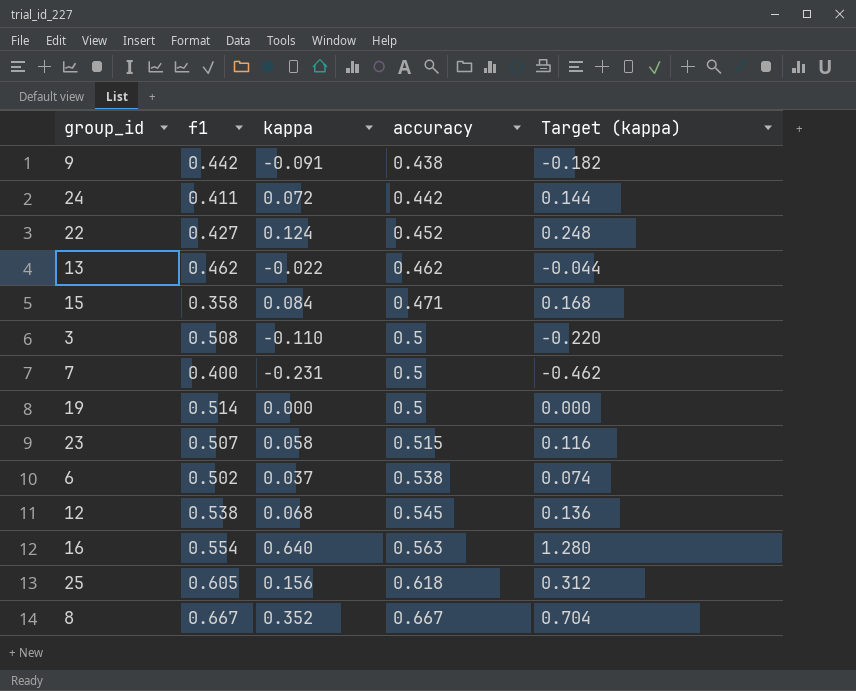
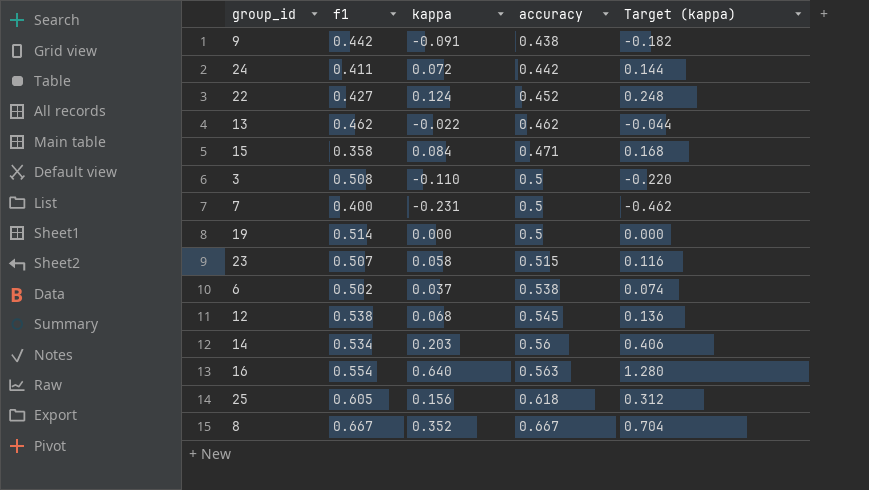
row 14: none -> 0.534 | 0.203 | 0.56 | 0.406

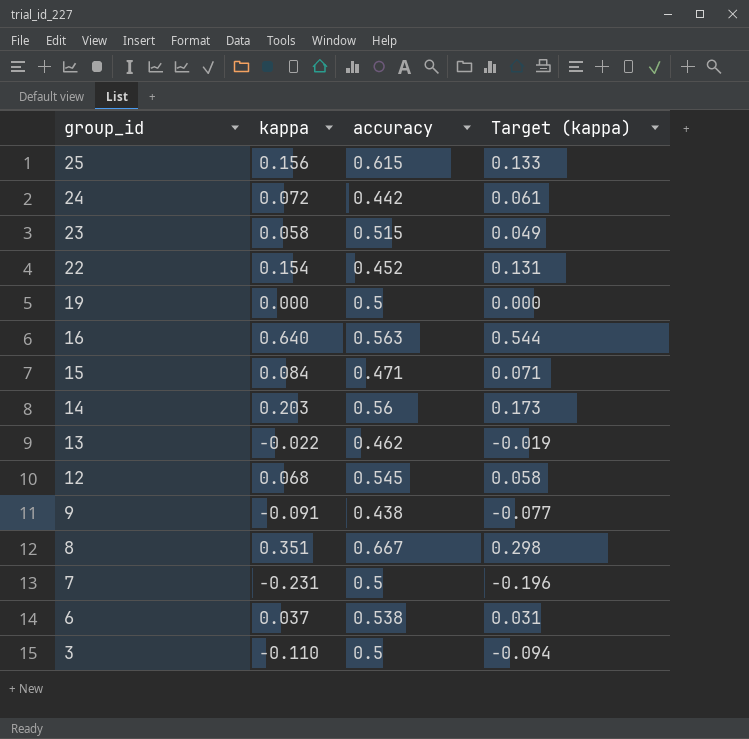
row order: accuracy ascending -> group_id descending
column f1 | position: 2 -> none
column Target (kappa) | formula: [kappa] * 2 -> [kappa] * 0.85
25 | accuracy: 0.618 -> 0.615
22 | kappa: 0.124 -> 0.154
8 | kappa: 0.352 -> 0.351

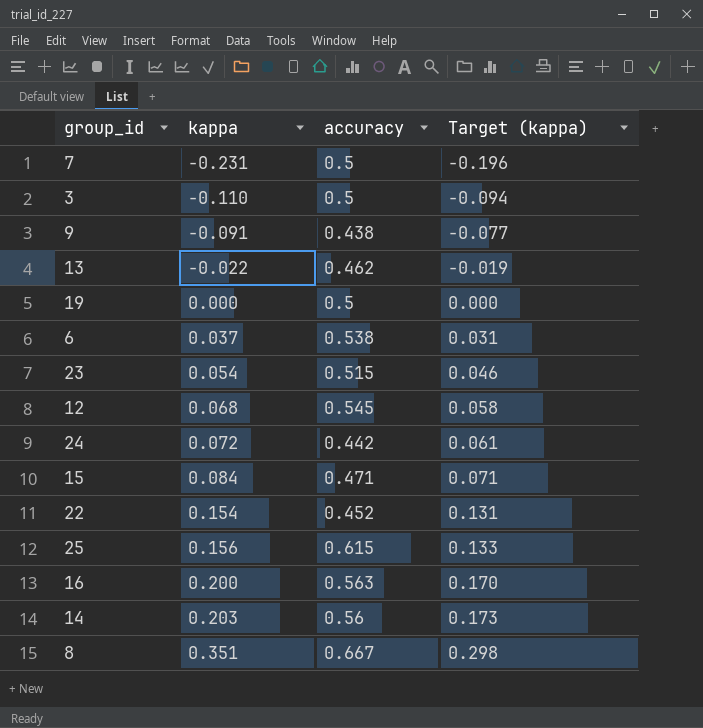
row order: group_id descending -> kappa ascending
23 | kappa: 0.058 -> 0.054
23 | Target (kappa): 0.049 -> 0.046
16 | kappa: 0.640 -> 0.200
16 | Target (kappa): 0.544 -> 0.170

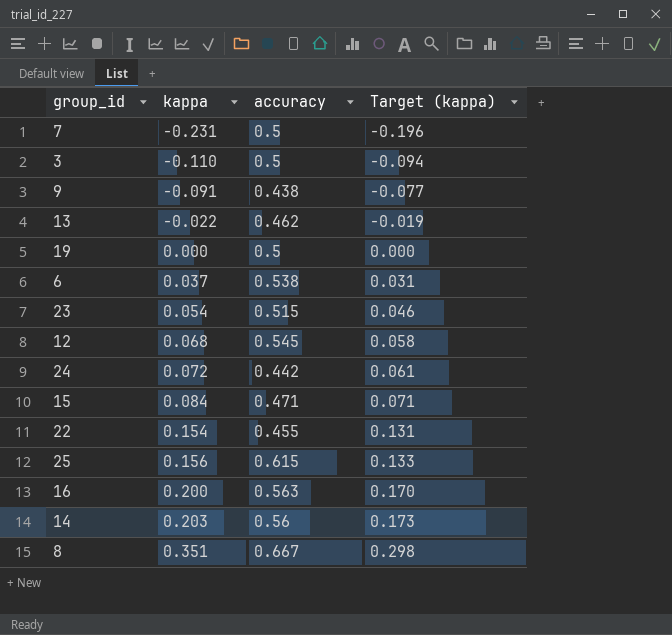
22 | accuracy: 0.452 -> 0.455

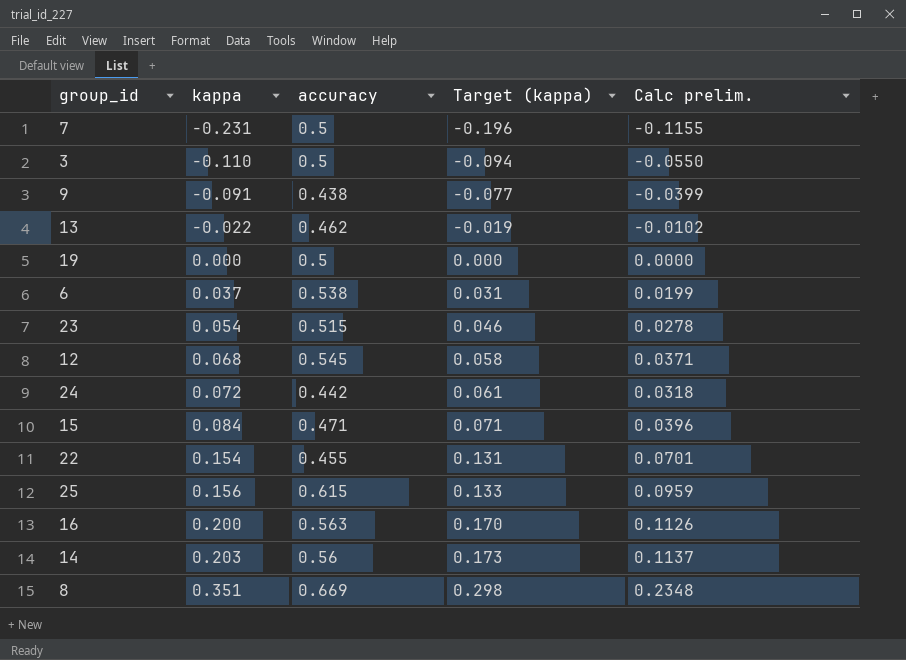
column Calc prelim. | formula: none -> [kappa] * [accuracy]
8 | accuracy: 0.667 -> 0.669

